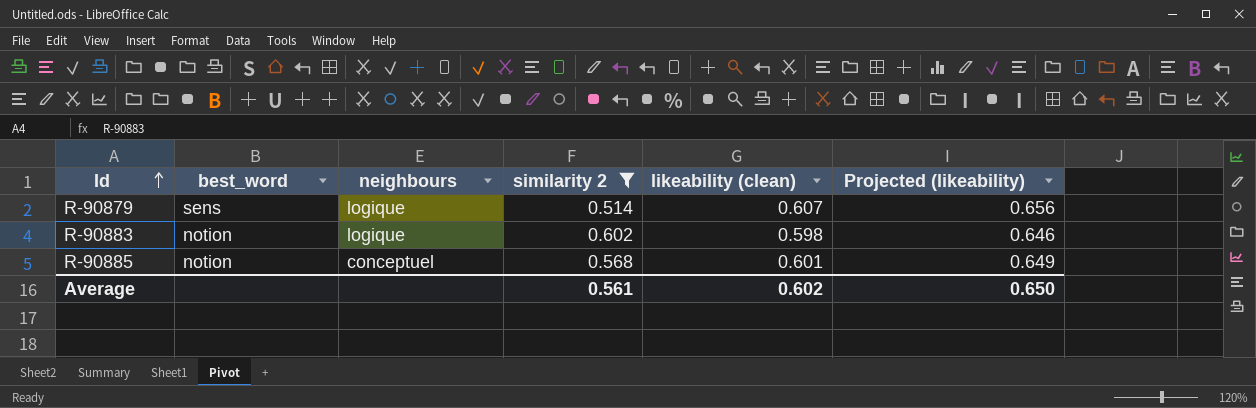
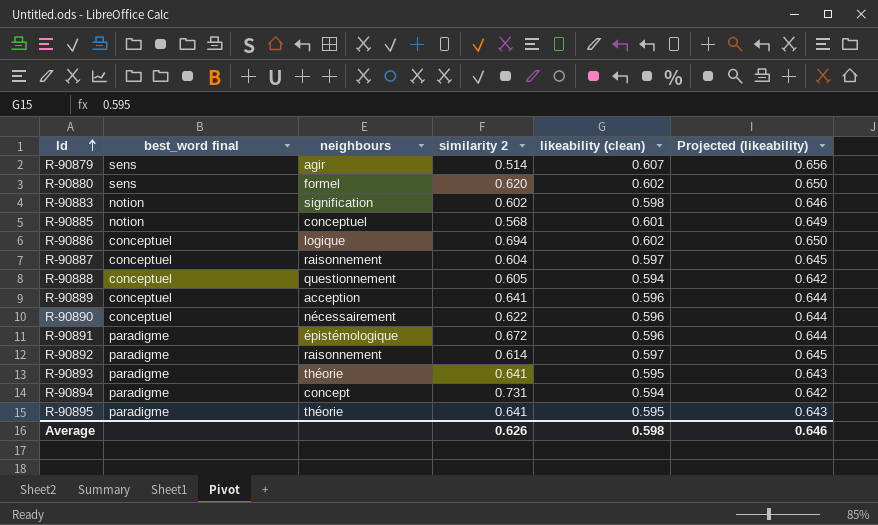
filter: similarity 2 <= 0.602 -> none
column name: best_word -> best_word final
R-90879 | neighbours: logique -> agir
R-90883 | neighbours: logique -> signification
Average | similarity 2: 0.561 -> 0.626
Average | likeability (clean): 0.602 -> 0.598
Average | Projected (likeability): 0.650 -> 0.646

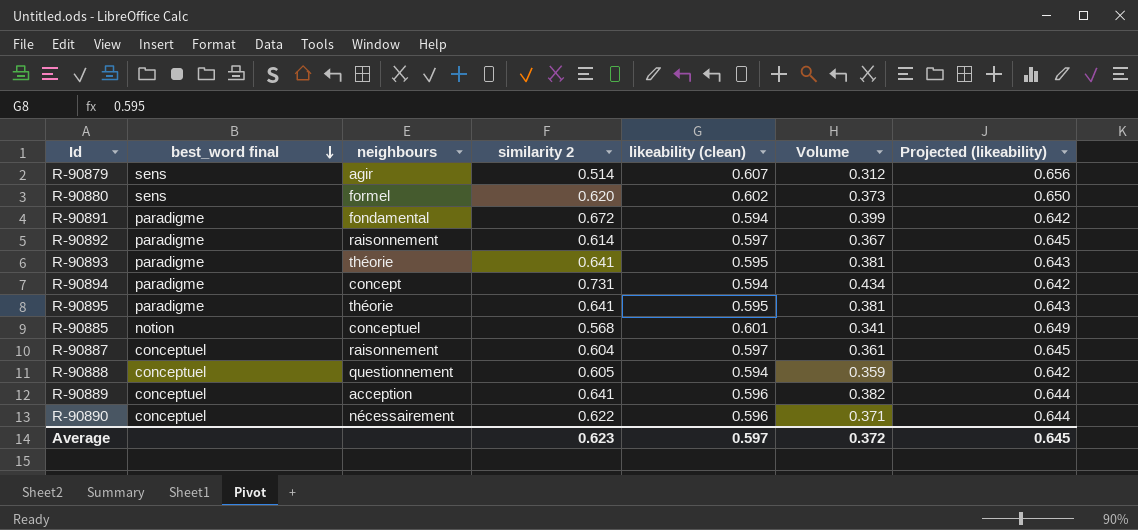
row order: Id ascending -> best_word final descending
column Volume | formula: none -> [similarity 2] * [likeability (clean)]
row R-90883: notion | signification | 0.602 | 0.598 | 0.646 -> none
row R-90886: conceptuel | logique | 0.694 | 0.602 | 0.650 -> none
R-90891 | neighbours: épistémologique -> fondamental
R-90891 | likeability (clean): 0.596 -> 0.594
R-90891 | Projected (likeability): 0.644 -> 0.642
Average | similarity 2: 0.626 -> 0.623
Average | likeability (clean): 0.598 -> 0.597
Average | Projected (likeability): 0.646 -> 0.645

